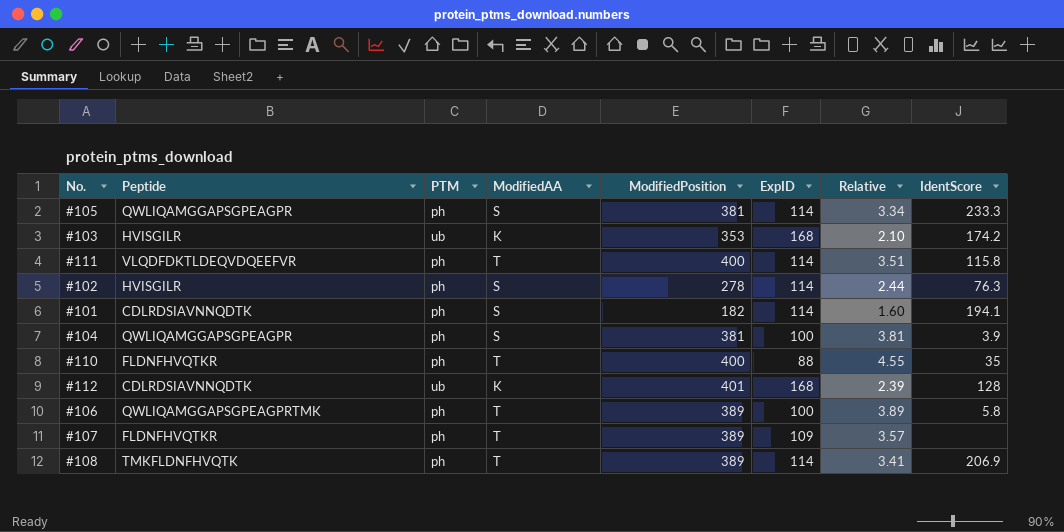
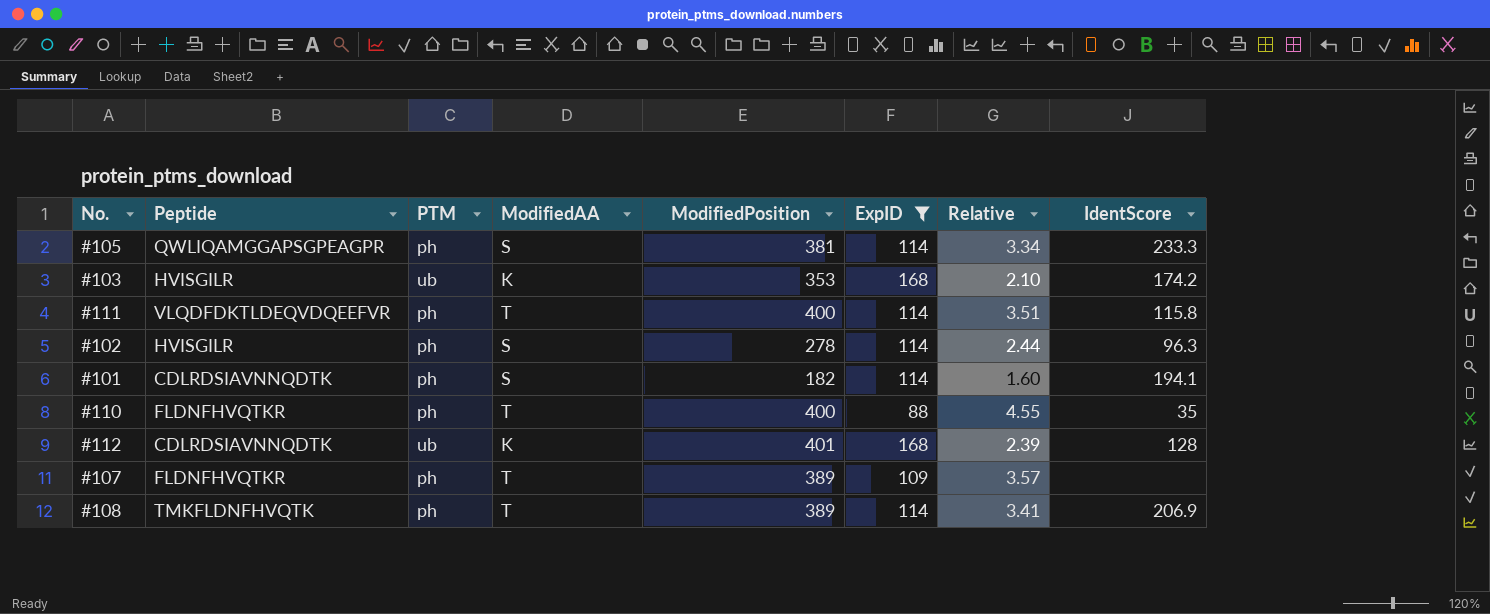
filter: none -> ExpID != 100
#102 | IdentScore: 76.3 -> 96.3

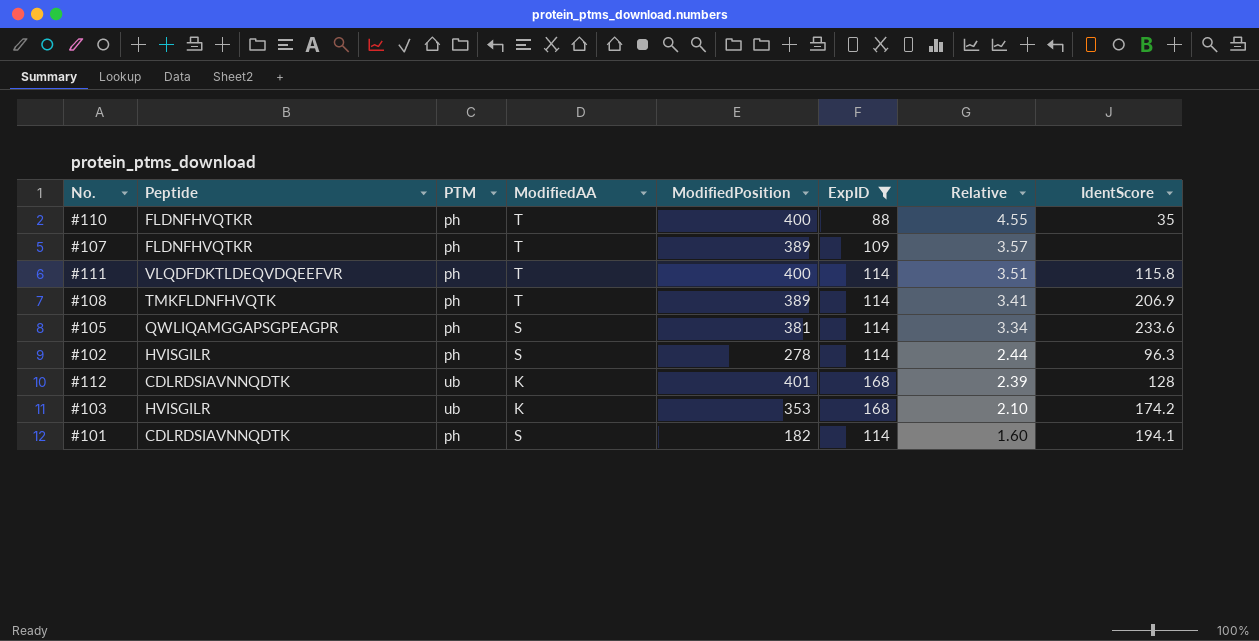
row order: none -> Relative descending
#105 | IdentScore: 233.3 -> 233.6

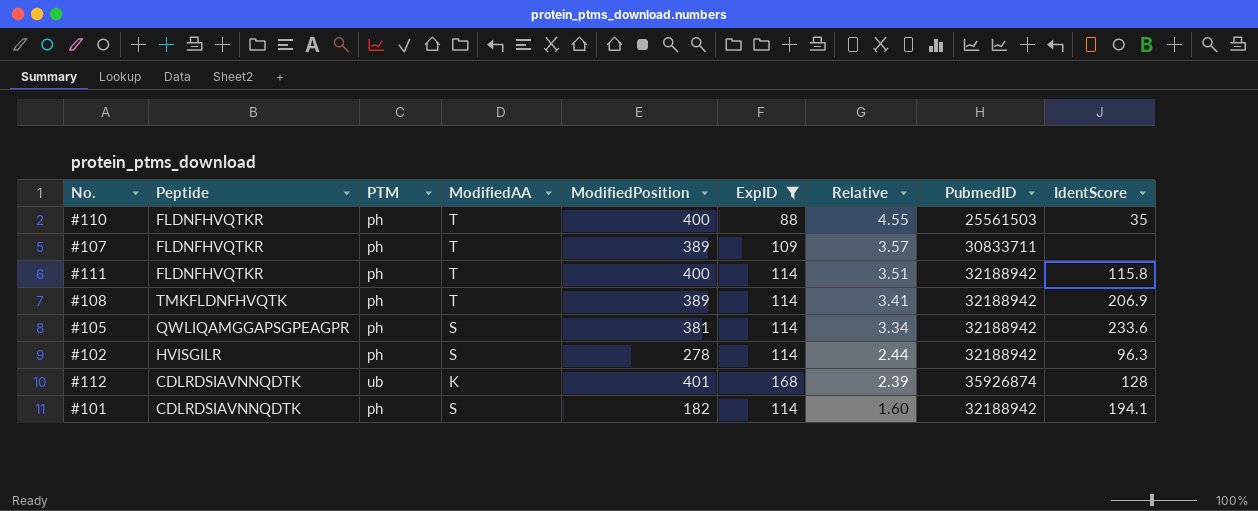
column PubmedID | position: none -> 8
row #103: HVISGILR | ub | K | 353 | 168 | 2.10 | 174.2 -> none
#111 | Peptide: VLQDFDKTLDEQVDQEEFVR -> FLDNFHVQTKR

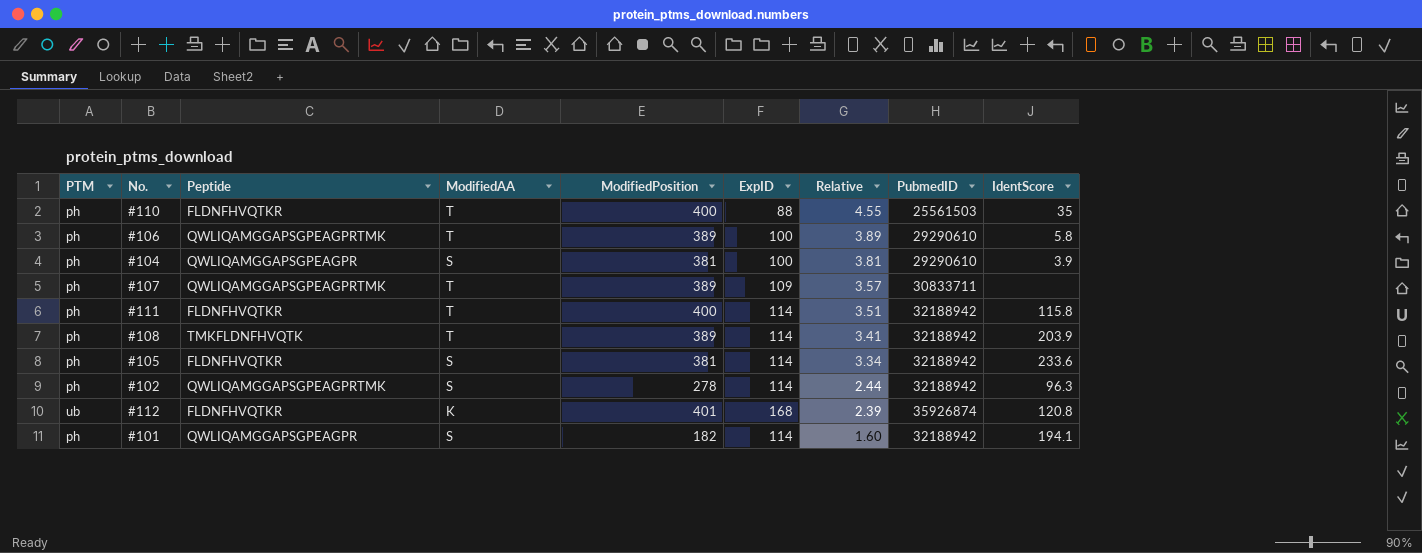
filter: ExpID != 100 -> none
column PTM | position: 3 -> 1
#107 | Peptide: FLDNFHVQTKR -> QWLIQAMGGAPSGPEAGPRTMK
#108 | IdentScore: 206.9 -> 203.9
#105 | Peptide: QWLIQAMGGAPSGPEAGPR -> FLDNFHVQTKR
#102 | Peptide: HVISGILR -> QWLIQAMGGAPSGPEAGPRTMK
#112 | Peptide: CDLRDSIAVNNQDTK -> FLDNFHVQTKR
#112 | IdentScore: 128 -> 120.8
#101 | Peptide: CDLRDSIAVNNQDTK -> QWLIQAMGGAPSGPEAGPR

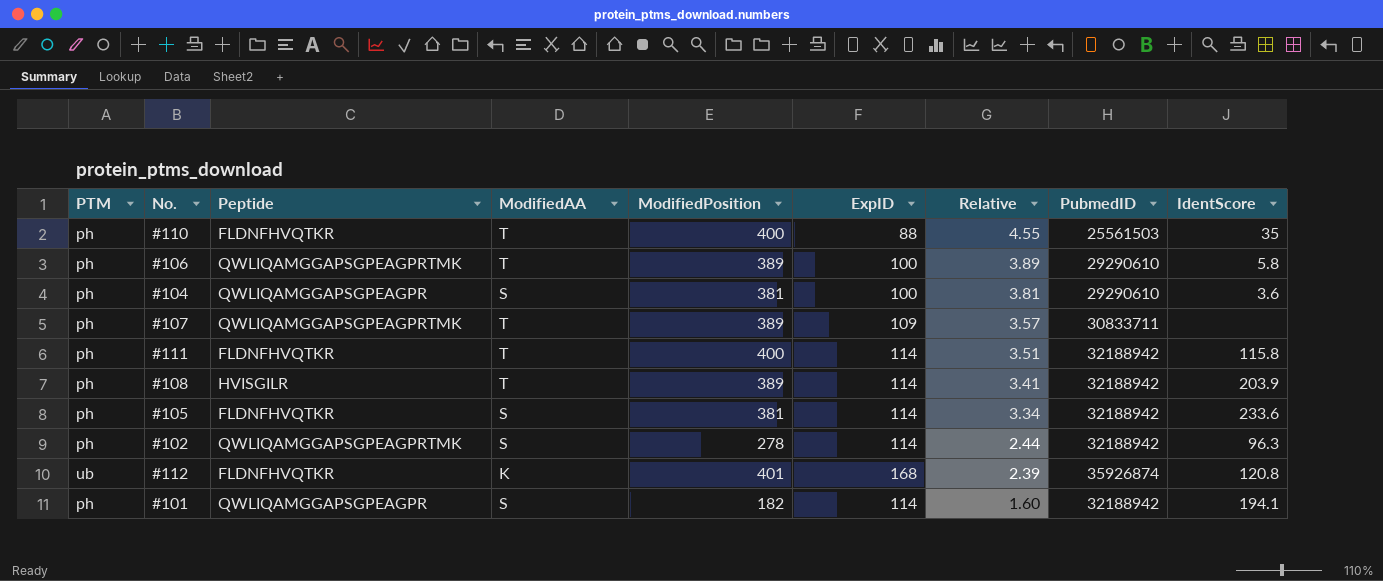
#104 | IdentScore: 3.9 -> 3.6
#108 | Peptide: TMKFLDNFHVQTK -> HVISGILR

